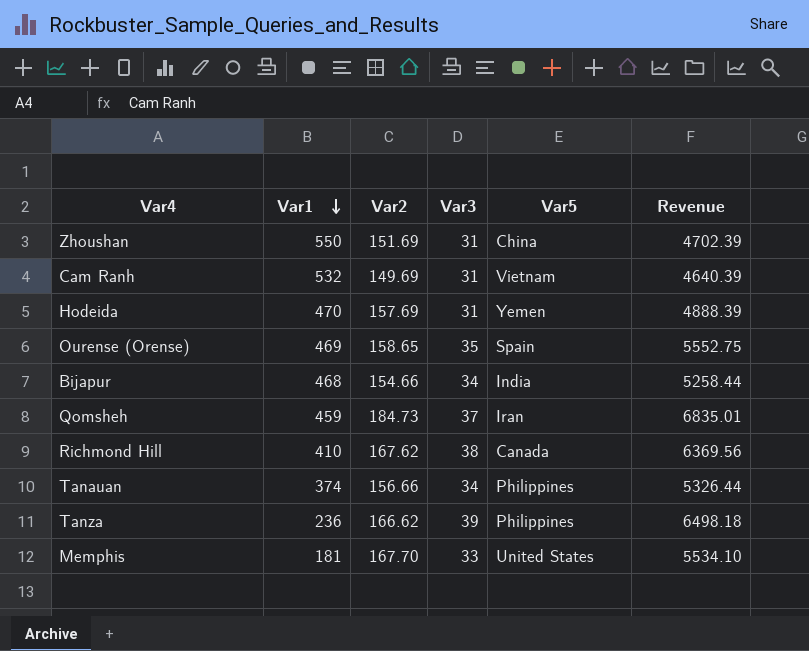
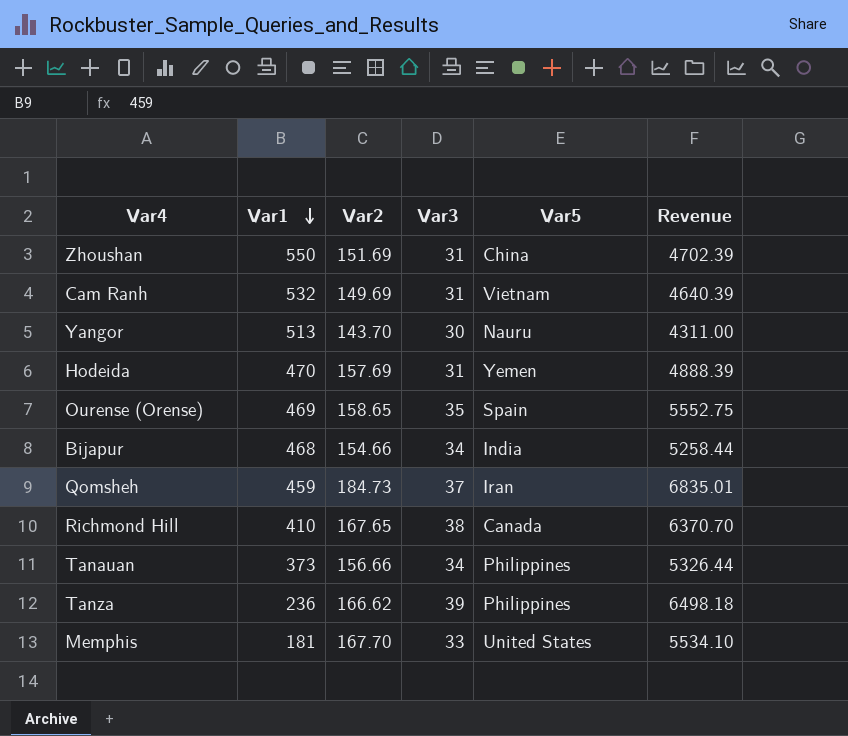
row Yangor: none -> 513 | 143.70 | 30 | Nauru | 4311.00
Richmond Hill | Var2: 167.62 -> 167.65
Richmond Hill | Revenue: 6369.56 -> 6370.70
Tanauan | Var1: 374 -> 373

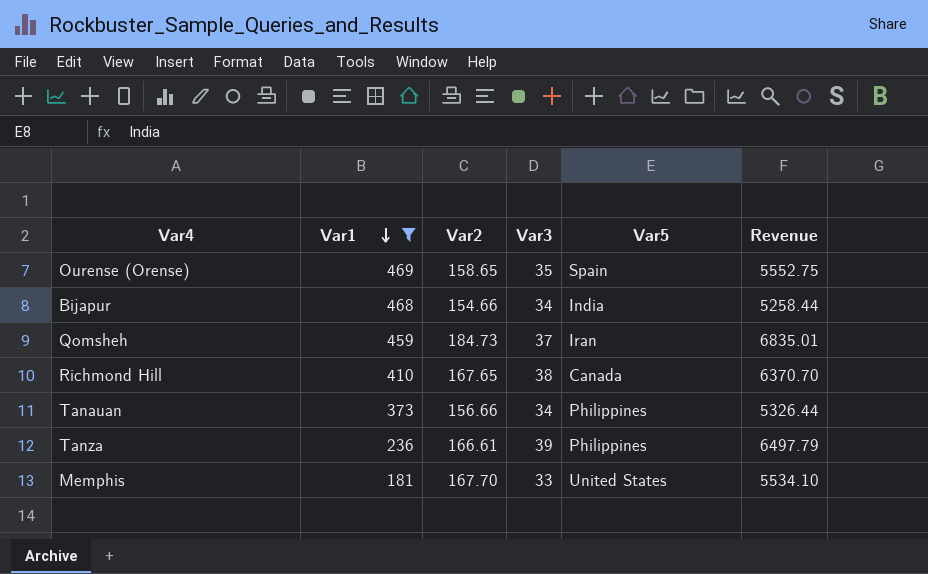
filter: none -> Var1 <= 469
Tanza | Var2: 166.62 -> 166.61
Tanza | Revenue: 6498.18 -> 6497.79

